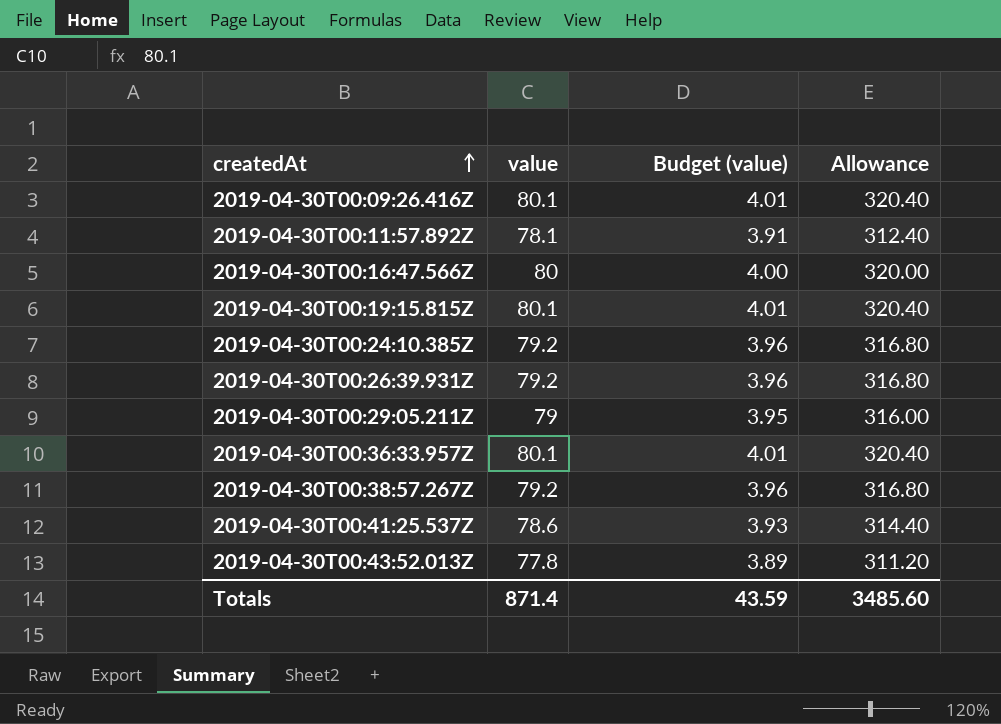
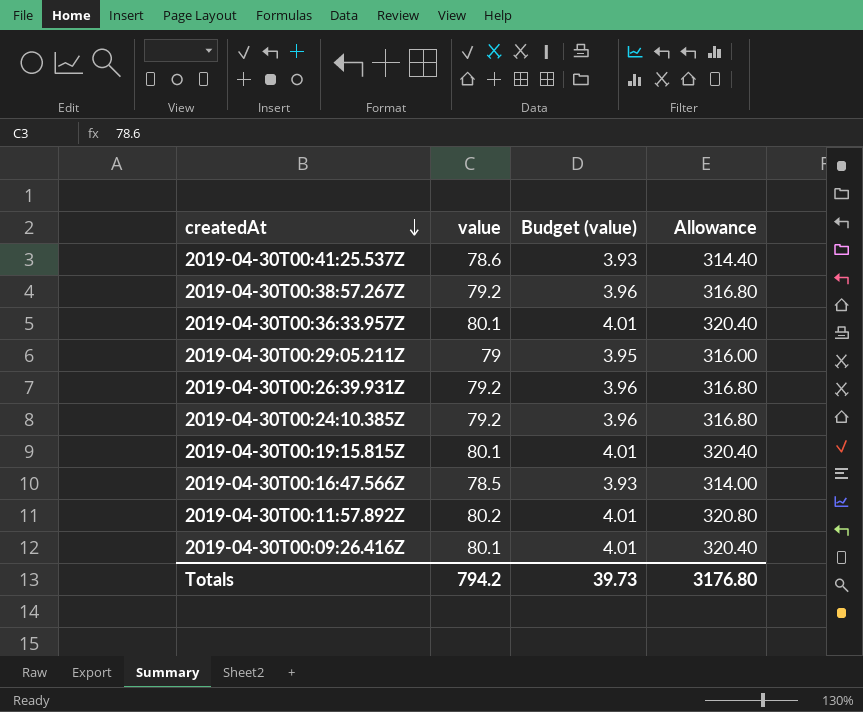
row order: createdAt ascending -> createdAt descending
row 2019-04-30T00:43:52.013Z: 77.8 | 3.89 | 311.20 -> none
2019-04-30T00:16:47.566Z | value: 80 -> 78.5
2019-04-30T00:16:47.566Z | Budget (value): 4.00 -> 3.93
2019-04-30T00:16:47.566Z | Allowance: 320.00 -> 314.00
2019-04-30T00:11:57.892Z | value: 78.1 -> 80.2
2019-04-30T00:11:57.892Z | Budget (value): 3.91 -> 4.01
2019-04-30T00:11:57.892Z | Allowance: 312.40 -> 320.80
Totals | value: 871.4 -> 794.2
Totals | Budget (value): 43.59 -> 39.73
Totals | Allowance: 3485.60 -> 3176.80

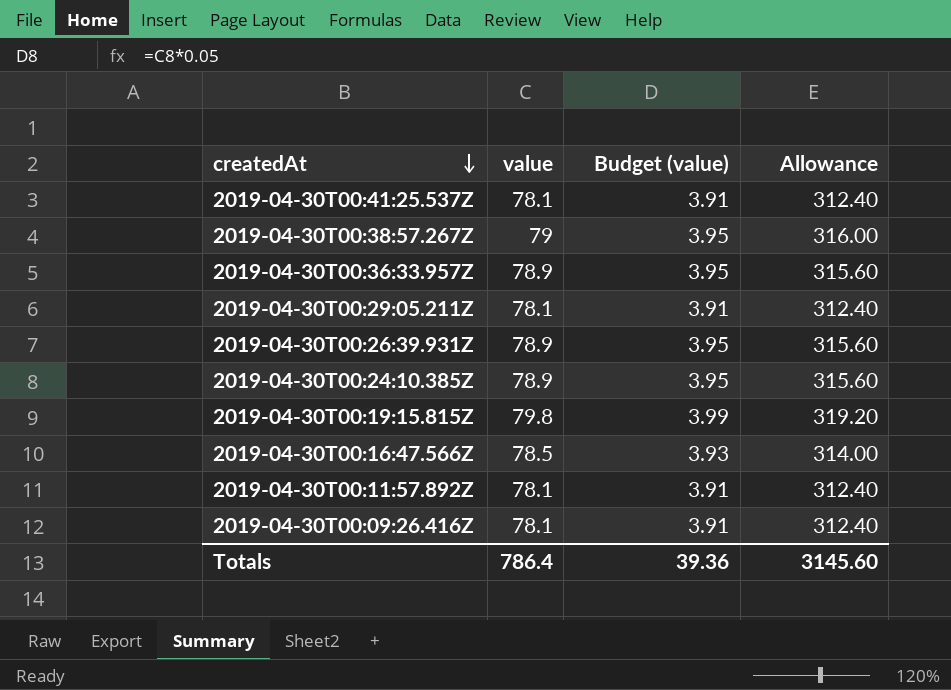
2019-04-30T00:41:25.537Z | value: 78.6 -> 78.1
2019-04-30T00:41:25.537Z | Budget (value): 3.93 -> 3.91
2019-04-30T00:41:25.537Z | Allowance: 314.40 -> 312.40
2019-04-30T00:38:57.267Z | value: 79.2 -> 79
2019-04-30T00:38:57.267Z | Budget (value): 3.96 -> 3.95
2019-04-30T00:38:57.267Z | Allowance: 316.80 -> 316.00
2019-04-30T00:36:33.957Z | value: 80.1 -> 78.9
2019-04-30T00:36:33.957Z | Budget (value): 4.01 -> 3.95
2019-04-30T00:36:33.957Z | Allowance: 320.40 -> 315.60
2019-04-30T00:29:05.211Z | value: 79 -> 78.1
2019-04-30T00:29:05.211Z | Budget (value): 3.95 -> 3.91
2019-04-30T00:29:05.211Z | Allowance: 316.00 -> 312.40
2019-04-30T00:26:39.931Z | value: 79.2 -> 78.9
2019-04-30T00:26:39.931Z | Budget (value): 3.96 -> 3.95
2019-04-30T00:26:39.931Z | Allowance: 316.80 -> 315.60
2019-04-30T00:24:10.385Z | value: 79.2 -> 78.9
2019-04-30T00:24:10.385Z | Budget (value): 3.96 -> 3.95
2019-04-30T00:24:10.385Z | Allowance: 316.80 -> 315.60
2019-04-30T00:19:15.815Z | value: 80.1 -> 79.8
2019-04-30T00:19:15.815Z | Budget (value): 4.01 -> 3.99
2019-04-30T00:19:15.815Z | Allowance: 320.40 -> 319.20
2019-04-30T00:11:57.892Z | value: 80.2 -> 78.1
2019-04-30T00:11:57.892Z | Budget (value): 4.01 -> 3.91
2019-04-30T00:11:57.892Z | Allowance: 320.80 -> 312.40
2019-04-30T00:09:26.416Z | value: 80.1 -> 78.1
2019-04-30T00:09:26.416Z | Budget (value): 4.01 -> 3.91
2019-04-30T00:09:26.416Z | Allowance: 320.40 -> 312.40
Totals | value: 794.2 -> 786.4
Totals | Budget (value): 39.73 -> 39.36
Totals | Allowance: 3176.80 -> 3145.60

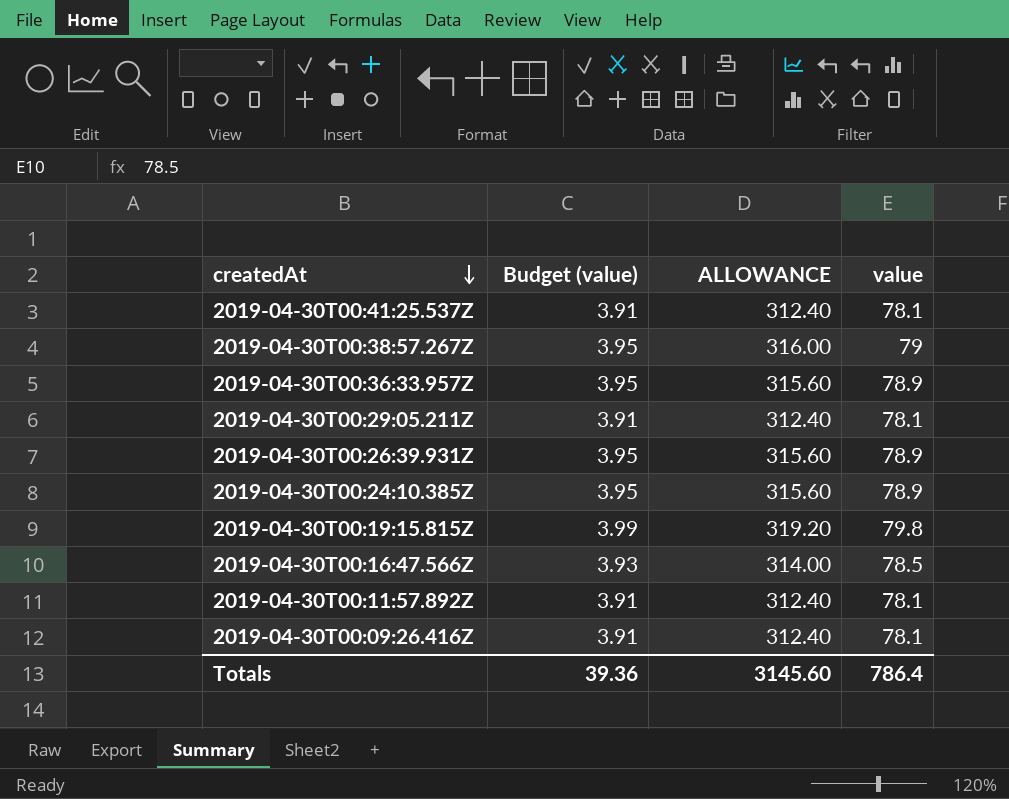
column name: Allowance -> ALLOWANCE
column value | position: 2 -> 4

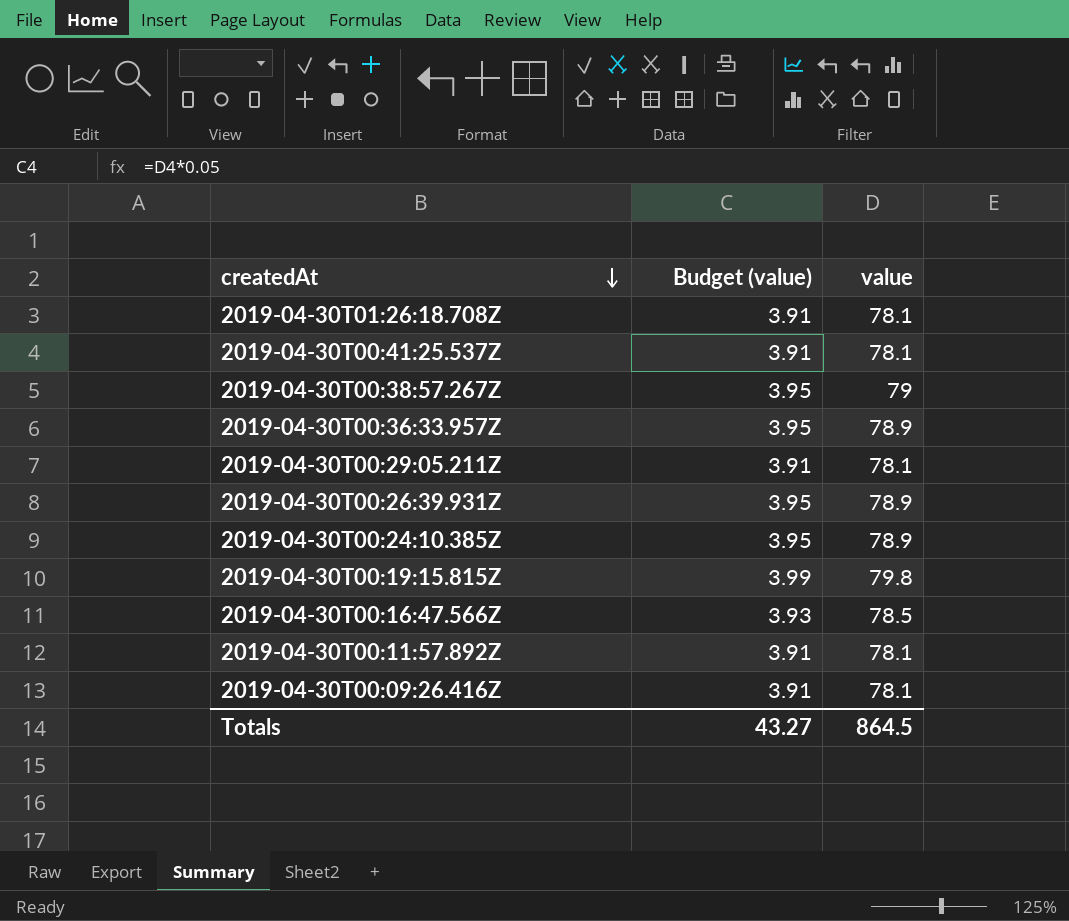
column ALLOWANCE | formula: [value] * 4 -> none
row 2019-04-30T01:26:18.708Z: none -> 3.91 | 78.1
Totals | Budget (value): 39.36 -> 43.27
Totals | value: 786.4 -> 864.5

